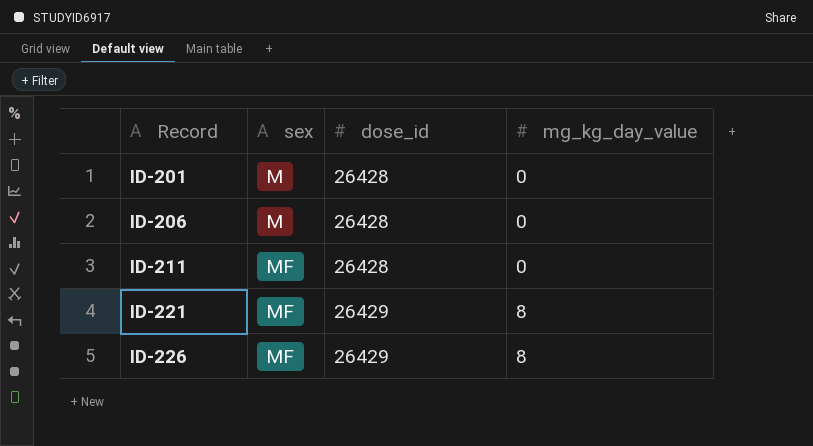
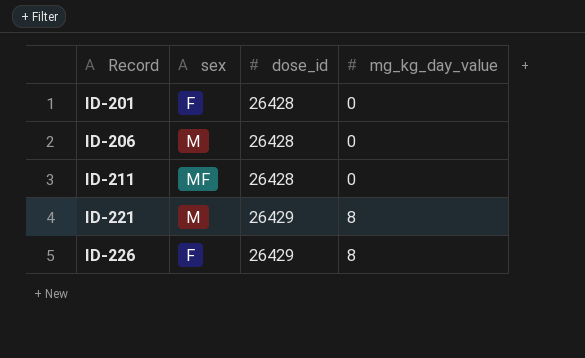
ID-201 | sex: M -> F
ID-221 | sex: MF -> M
ID-226 | sex: MF -> F

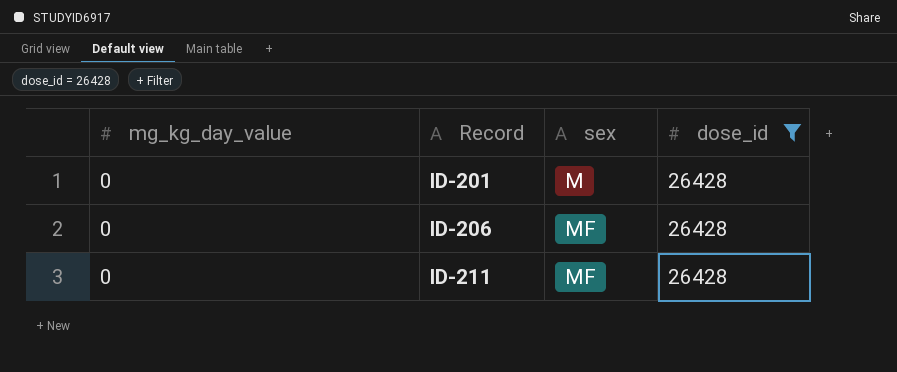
filter: none -> dose_id = 26428
column mg_kg_day_value | position: 4 -> 1
ID-201 | sex: F -> M
ID-206 | sex: M -> MF

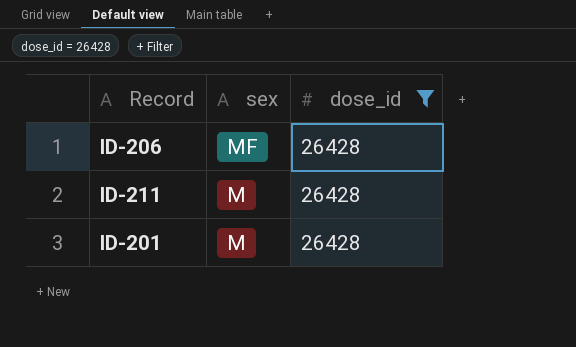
row order: Record ascending -> sex descending
column mg_kg_day_value | position: 1 -> none
ID-211 | sex: MF -> M

